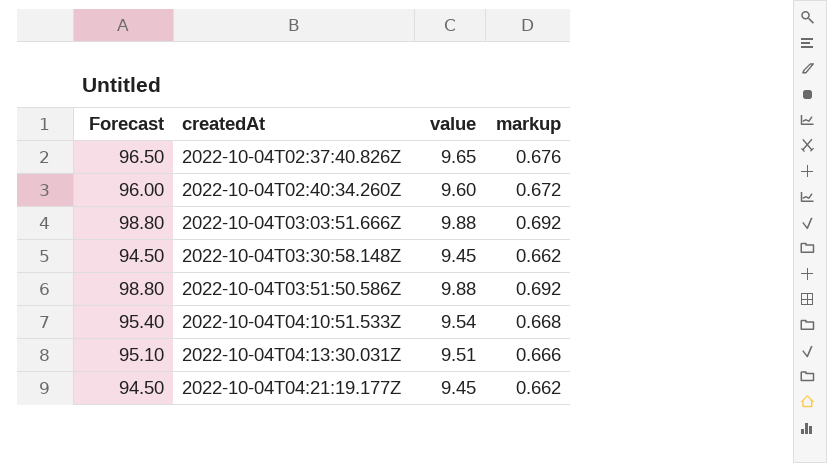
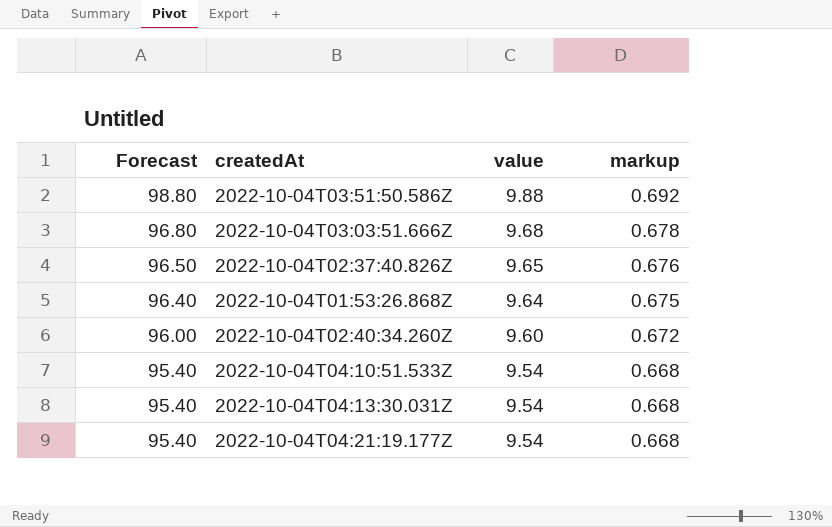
row order: createdAt ascending -> Forecast descending
row 2022-10-04T03:30:58.148Z: 94.50 | 9.45 | 0.662 -> none
2022-10-04T03:03:51.666Z | Forecast: 98.80 -> 96.80
2022-10-04T03:03:51.666Z | value: 9.88 -> 9.68
2022-10-04T03:03:51.666Z | markup: 0.692 -> 0.678
row 2022-10-04T01:53:26.868Z: none -> 96.40 | 9.64 | 0.675
2022-10-04T04:13:30.031Z | Forecast: 95.10 -> 95.40
2022-10-04T04:13:30.031Z | value: 9.51 -> 9.54
2022-10-04T04:13:30.031Z | markup: 0.666 -> 0.668
2022-10-04T04:21:19.177Z | Forecast: 94.50 -> 95.40
2022-10-04T04:21:19.177Z | value: 9.45 -> 9.54
2022-10-04T04:21:19.177Z | markup: 0.662 -> 0.668

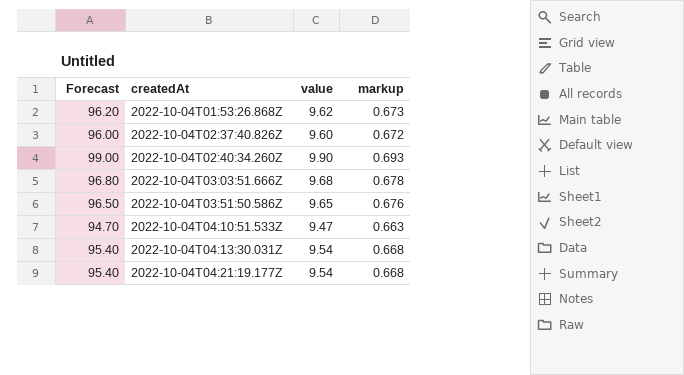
row order: Forecast descending -> createdAt ascending
2022-10-04T01:53:26.868Z | Forecast: 96.40 -> 96.20
2022-10-04T01:53:26.868Z | value: 9.64 -> 9.62
2022-10-04T01:53:26.868Z | markup: 0.675 -> 0.673
2022-10-04T02:37:40.826Z | Forecast: 96.50 -> 96.00
2022-10-04T02:37:40.826Z | value: 9.65 -> 9.60
2022-10-04T02:37:40.826Z | markup: 0.676 -> 0.672
2022-10-04T02:40:34.260Z | Forecast: 96.00 -> 99.00
2022-10-04T02:40:34.260Z | value: 9.60 -> 9.90
2022-10-04T02:40:34.260Z | markup: 0.672 -> 0.693
2022-10-04T03:51:50.586Z | Forecast: 98.80 -> 96.50
2022-10-04T03:51:50.586Z | value: 9.88 -> 9.65
2022-10-04T03:51:50.586Z | markup: 0.692 -> 0.676
2022-10-04T04:10:51.533Z | Forecast: 95.40 -> 94.70
2022-10-04T04:10:51.533Z | value: 9.54 -> 9.47
2022-10-04T04:10:51.533Z | markup: 0.668 -> 0.663

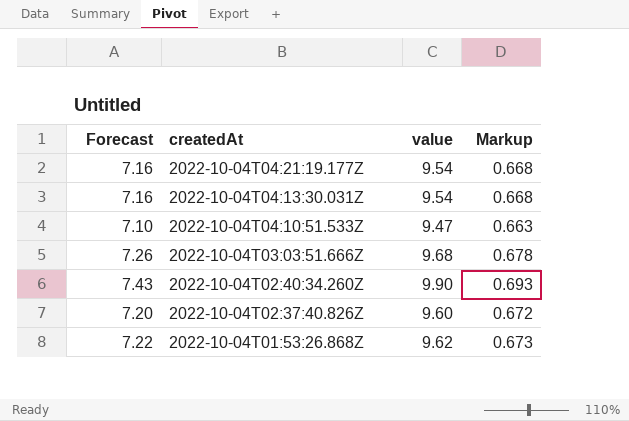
row order: createdAt ascending -> createdAt descending
column Forecast | formula: [value] * 10 -> [value] * 0.75
column name: markup -> Markup
row 2022-10-04T03:51:50.586Z: 96.50 | 9.65 | 0.676 -> none

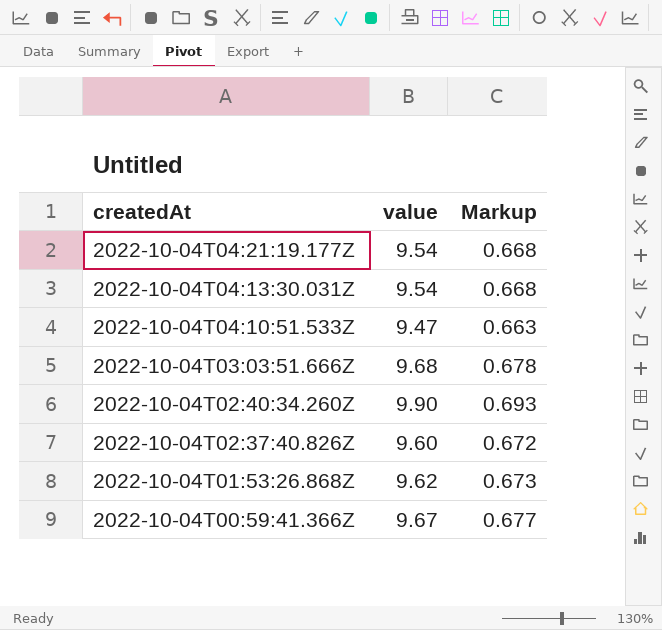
column Forecast | formula: [value] * 0.75 -> none
row 2022-10-04T00:59:41.366Z: none -> 9.67 | 0.677

